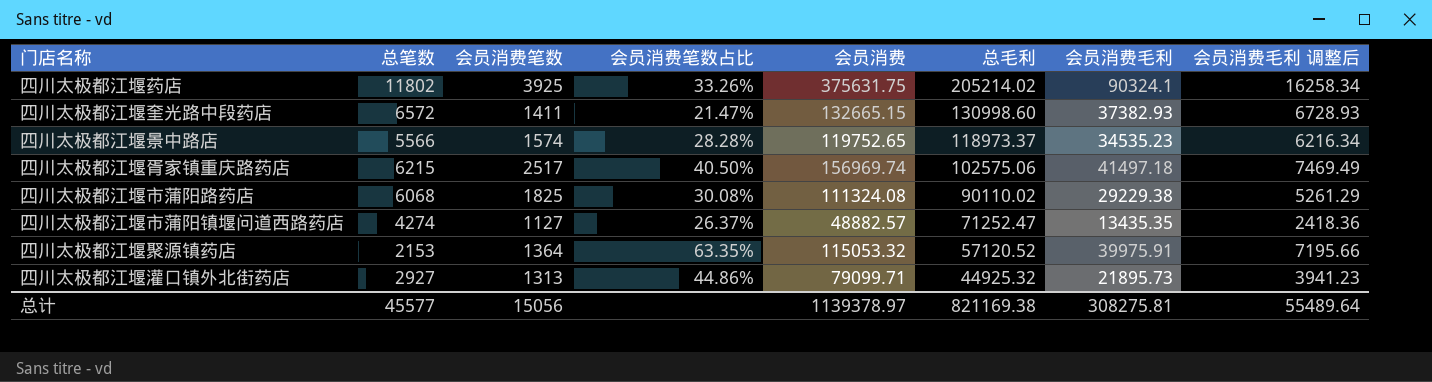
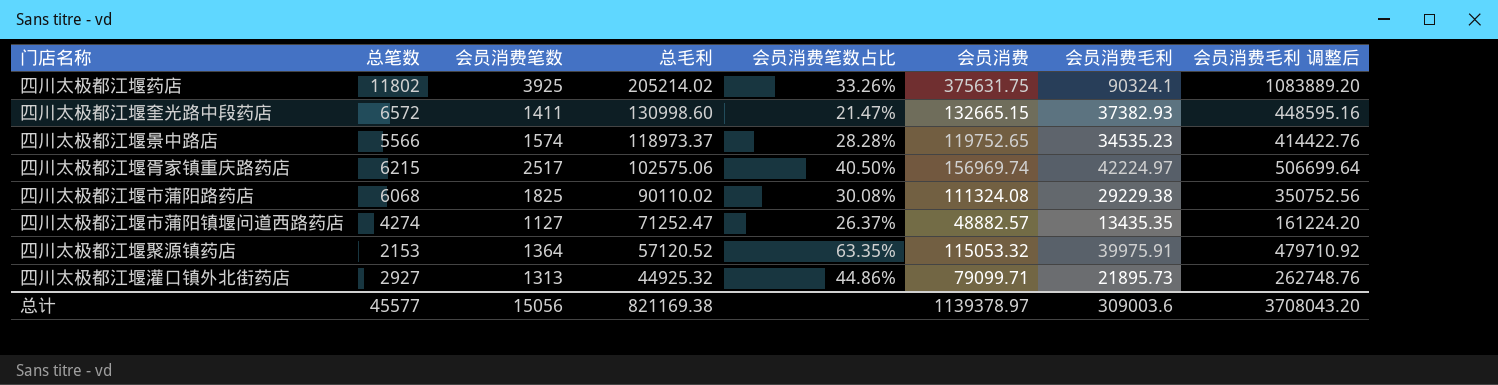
column 总毛利 | position: 6 -> 4
column 会员消费毛利 调整后 | formula: [会员消费毛利] * 0.18 -> [会员消费毛利] * 12
四川太极都江堰胥家镇重庆路药店 | 会员消费毛利: 41497.18 -> 42224.97
总计 | 会员消费毛利: 308275.81 -> 309003.6
总计 | 会员消费毛利 调整后: 55489.64 -> 3708043.20

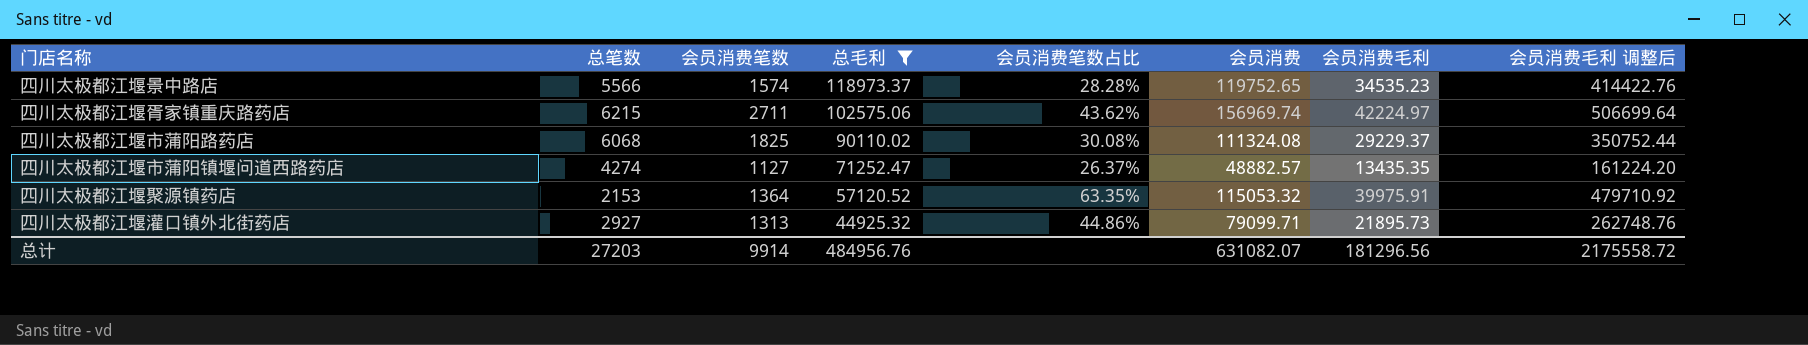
filter: none -> 总毛利 <= 118973.37
四川太极都江堰胥家镇重庆路药店 | 会员消费笔数: 2517 -> 2711
四川太极都江堰胥家镇重庆路药店 | 会员消费笔数占比: 40.50% -> 43.62%
四川太极都江堰市蒲阳路药店 | 会员消费毛利: 29229.38 -> 29229.37
四川太极都江堰市蒲阳路药店 | 会员消费毛利 调整后: 350752.56 -> 350752.44
总计 | 总笔数: 45577 -> 27203
总计 | 会员消费笔数: 15056 -> 9914
总计 | 总毛利: 821169.38 -> 484956.76
总计 | 会员消费: 1139378.97 -> 631082.07
总计 | 会员消费毛利: 309003.6 -> 181296.56
总计 | 会员消费毛利 调整后: 3708043.20 -> 2175558.72

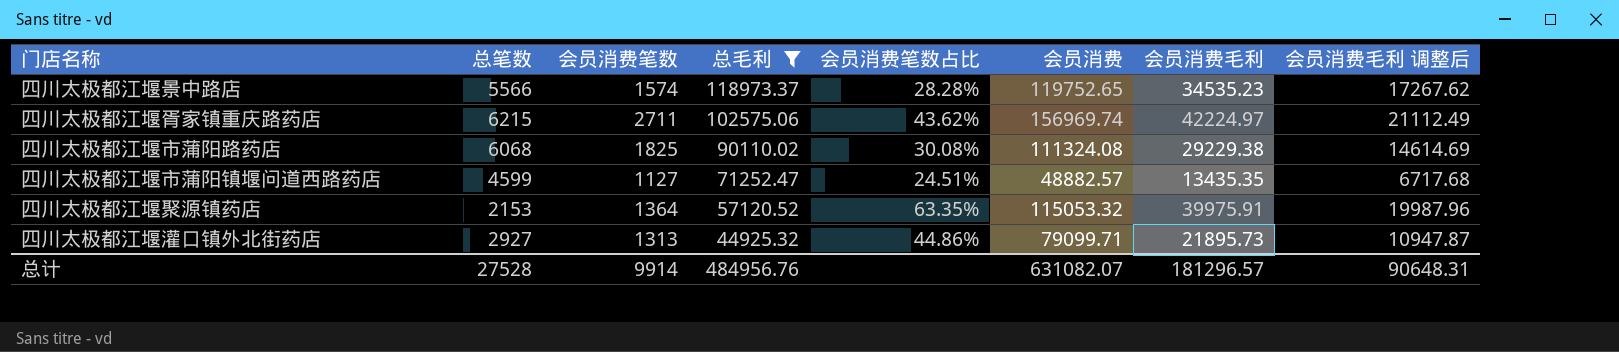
column 会员消费毛利 调整后 | formula: [会员消费毛利] * 12 -> [会员消费毛利] * 0.5
四川太极都江堰市蒲阳路药店 | 会员消费毛利: 29229.37 -> 29229.38
四川太极都江堰市蒲阳镇堰问道西路药店 | 总笔数: 4274 -> 4599
四川太极都江堰市蒲阳镇堰问道西路药店 | 会员消费笔数占比: 26.37% -> 24.51%
总计 | 总笔数: 27203 -> 27528
总计 | 会员消费毛利: 181296.56 -> 181296.57
总计 | 会员消费毛利 调整后: 2175558.72 -> 90648.31

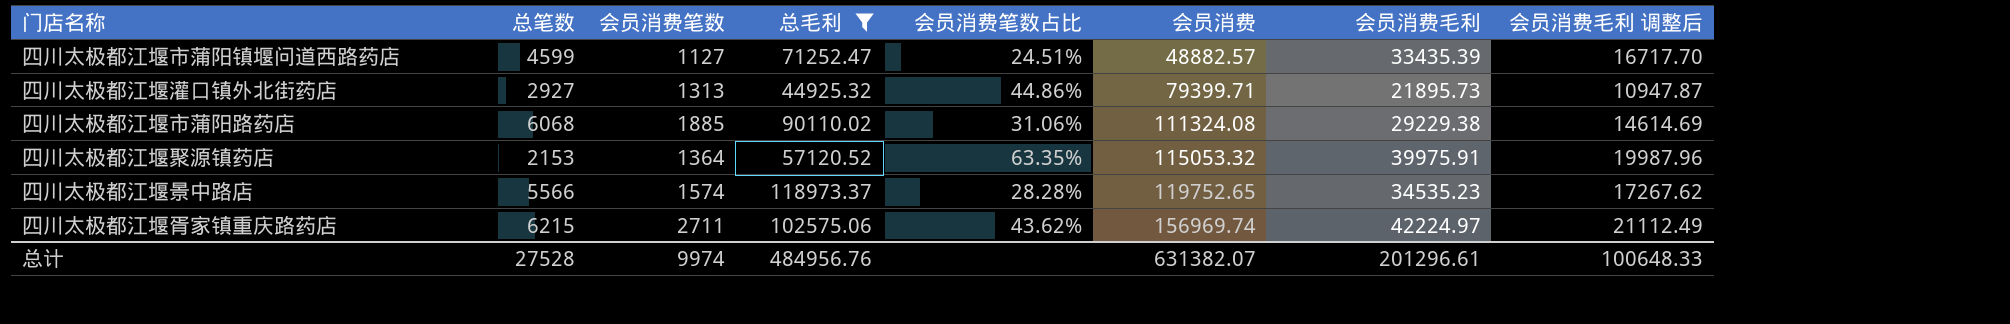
row order: 总毛利 descending -> 会员消费 ascending
四川太极都江堰市蒲阳镇堰问道西路药店 | 会员消费毛利: 13435.35 -> 33435.39
四川太极都江堰市蒲阳镇堰问道西路药店 | 会员消费毛利 调整后: 6717.68 -> 16717.70
四川太极都江堰灌口镇外北街药店 | 会员消费: 79099.71 -> 79399.71
四川太极都江堰市蒲阳路药店 | 会员消费笔数: 1825 -> 1885
四川太极都江堰市蒲阳路药店 | 会员消费笔数占比: 30.08% -> 31.06%
总计 | 会员消费笔数: 9914 -> 9974
总计 | 会员消费: 631082.07 -> 631382.07
总计 | 会员消费毛利: 181296.57 -> 201296.61
总计 | 会员消费毛利 调整后: 90648.31 -> 100648.33

